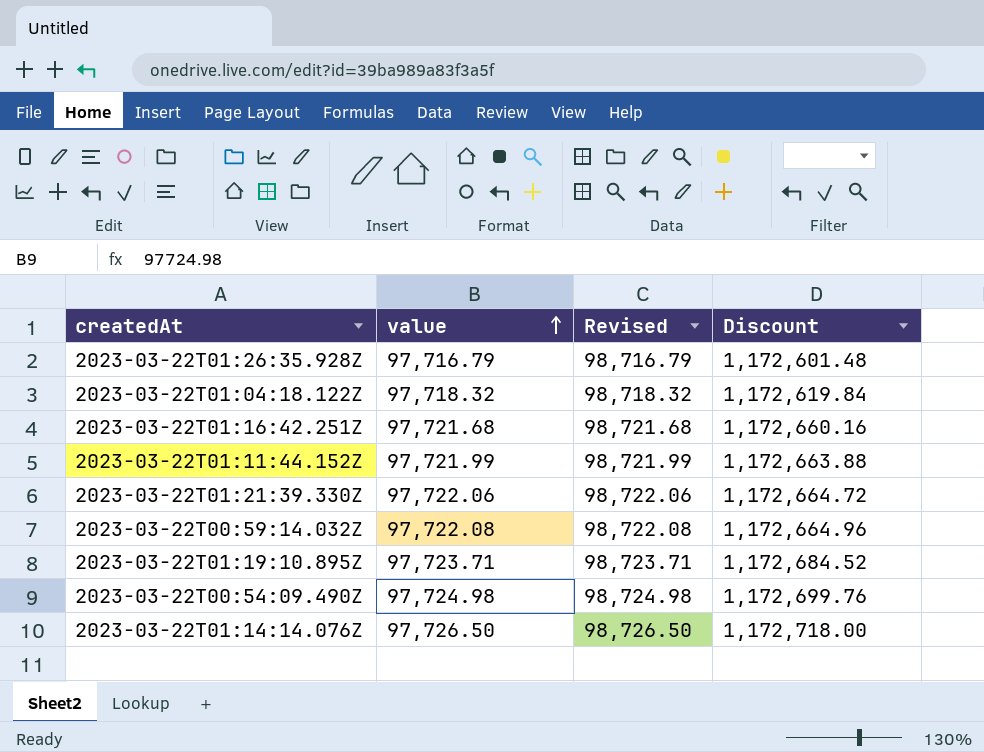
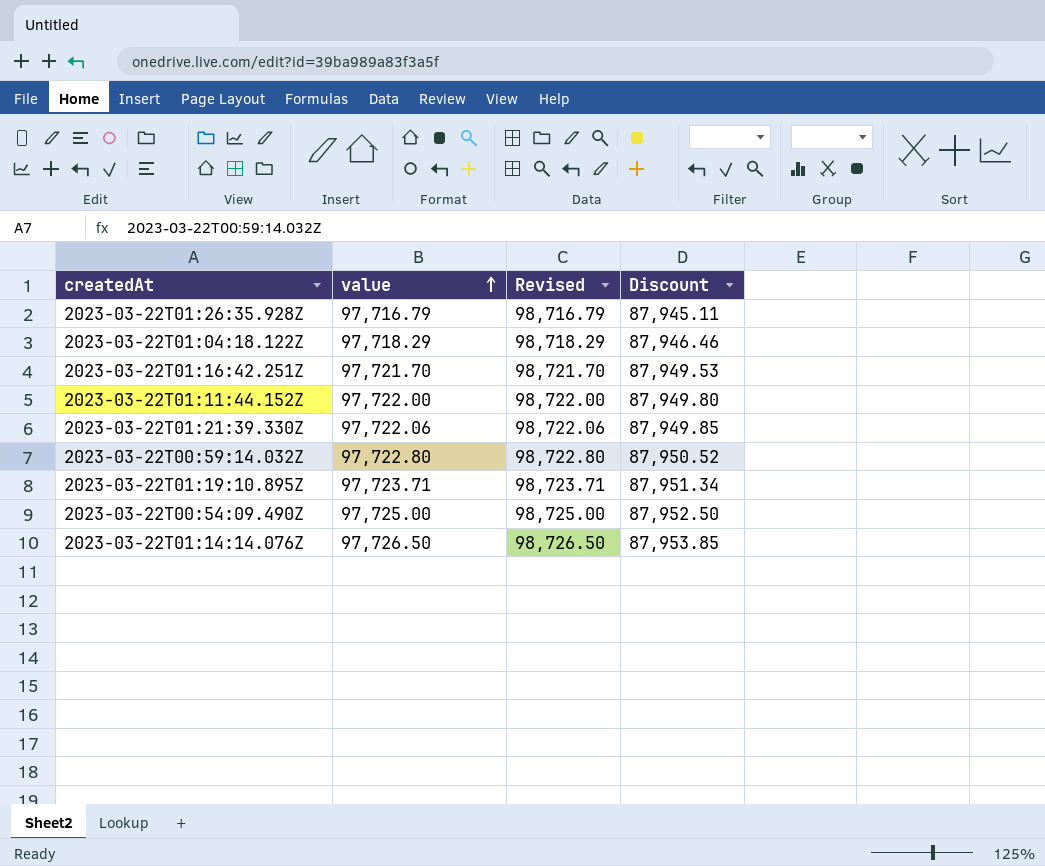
column Discount | formula: [value] * 12 -> [value] * 0.9
2023-03-22T01:04:18.122Z | value: 97,718.32 -> 97,718.29
2023-03-22T01:04:18.122Z | Revised: 98,718.32 -> 98,718.29
2023-03-22T01:16:42.251Z | value: 97,721.68 -> 97,721.70
2023-03-22T01:16:42.251Z | Revised: 98,721.68 -> 98,721.70
2023-03-22T01:11:44.152Z | value: 97,721.99 -> 97,722.00
2023-03-22T01:11:44.152Z | Revised: 98,721.99 -> 98,722.00
2023-03-22T00:59:14.032Z | value: 97,722.08 -> 97,722.80
2023-03-22T00:59:14.032Z | Revised: 98,722.08 -> 98,722.80
2023-03-22T00:54:09.490Z | value: 97,724.98 -> 97,725.00
2023-03-22T00:54:09.490Z | Revised: 98,724.98 -> 98,725.00

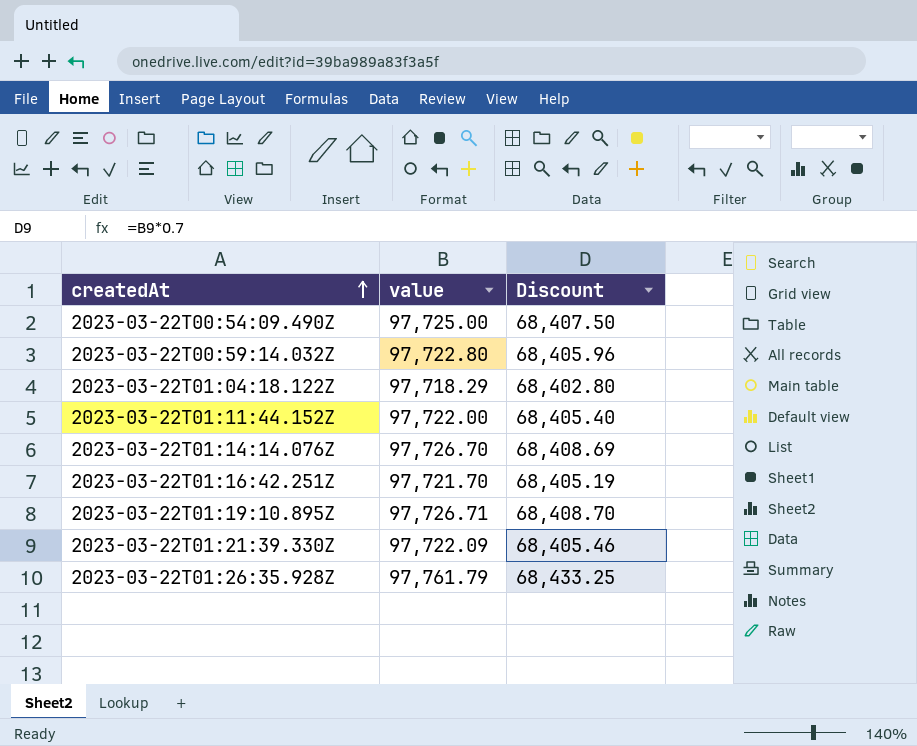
row order: value ascending -> createdAt ascending
column Revised | formula: [value] + 1000 -> none
column Discount | formula: [value] * 0.9 -> [value] * 0.7
2023-03-22T01:14:14.076Z | value: 97,726.50 -> 97,726.70
2023-03-22T01:19:10.895Z | value: 97,723.71 -> 97,726.71
2023-03-22T01:21:39.330Z | value: 97,722.06 -> 97,722.09
2023-03-22T01:26:35.928Z | value: 97,716.79 -> 97,761.79

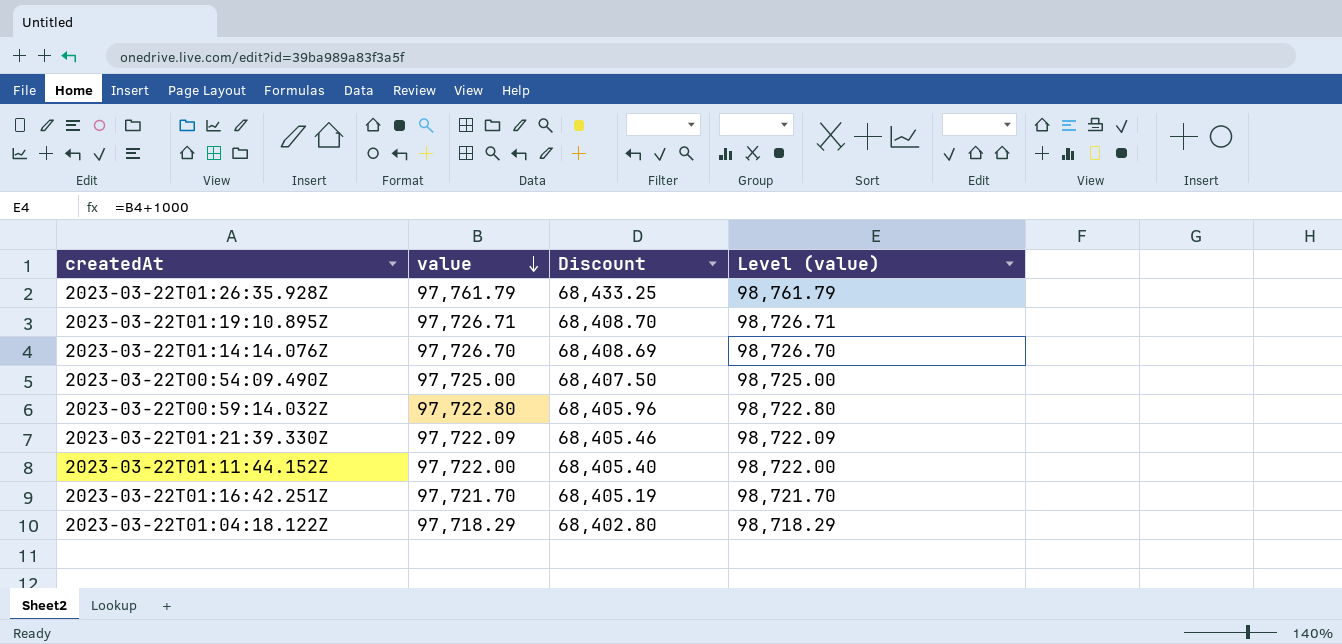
row order: createdAt ascending -> value descending
column Level (value) | formula: none -> [value] + 1000

